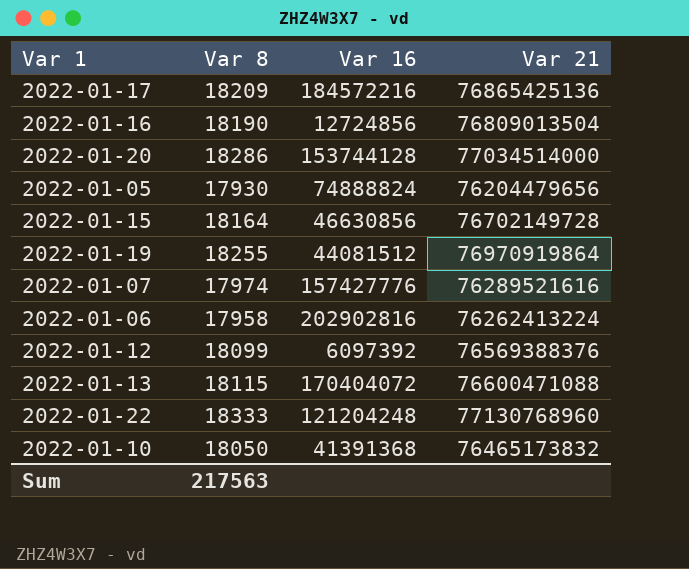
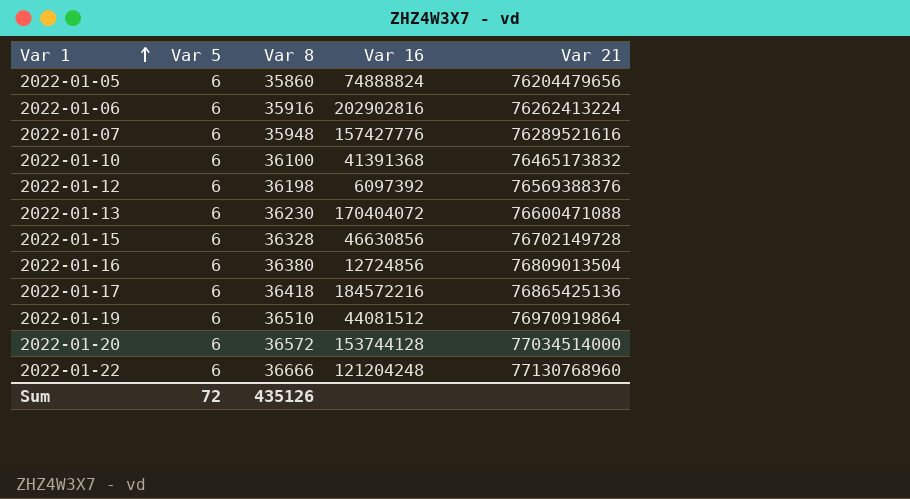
row order: none -> Var 1 ascending
column Var 5 | position: none -> 2
2022-01-05 | Var 8: 17930 -> 35860
2022-01-06 | Var 8: 17958 -> 35916
2022-01-07 | Var 8: 17974 -> 35948
2022-01-10 | Var 8: 18050 -> 36100
2022-01-12 | Var 8: 18099 -> 36198
2022-01-13 | Var 8: 18115 -> 36230
2022-01-15 | Var 8: 18164 -> 36328
2022-01-16 | Var 8: 18190 -> 36380
2022-01-17 | Var 8: 18209 -> 36418
2022-01-19 | Var 8: 18255 -> 36510
2022-01-20 | Var 8: 18286 -> 36572
2022-01-22 | Var 8: 18333 -> 36666
Sum | Var 8: 217563 -> 435126

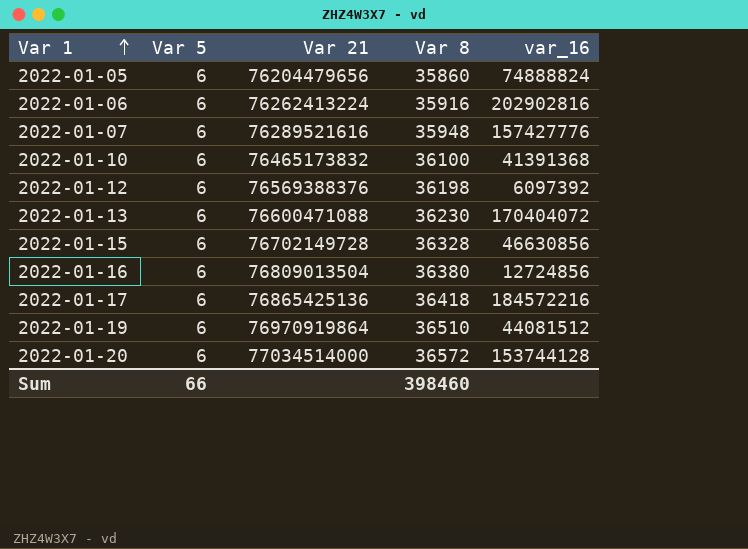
column Var 21 | position: 5 -> 3
column name: Var 16 -> var_16
row 2022-01-22: 6 | 36666 | 121204248 | 77130768960 -> none
Sum | Var 5: 72 -> 66
Sum | Var 8: 435126 -> 398460

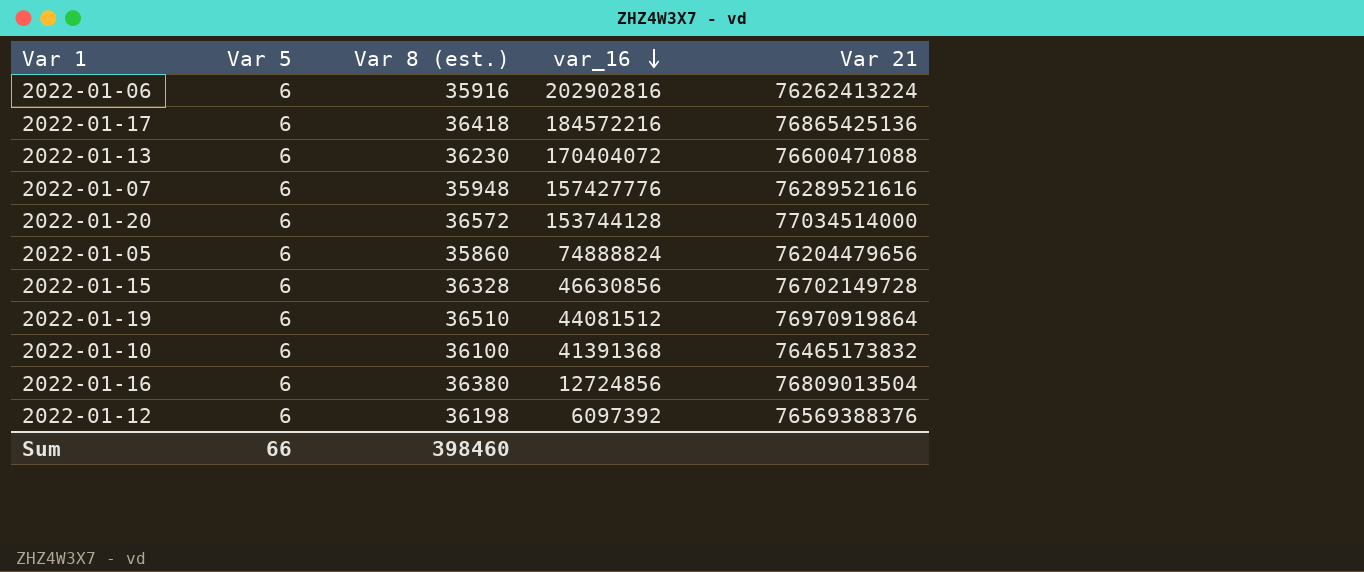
row order: Var 1 ascending -> var_16 descending
column name: Var 8 -> Var 8 (est.)
column Var 21 | position: 3 -> 5

